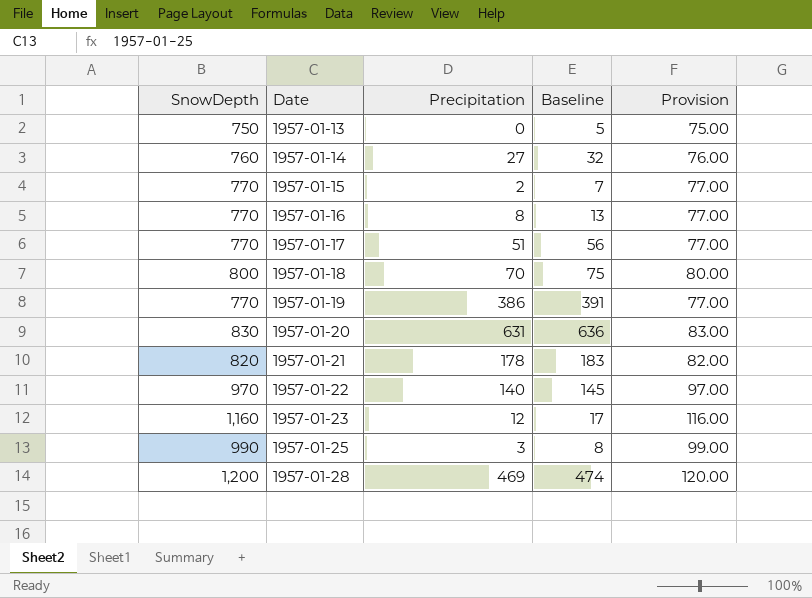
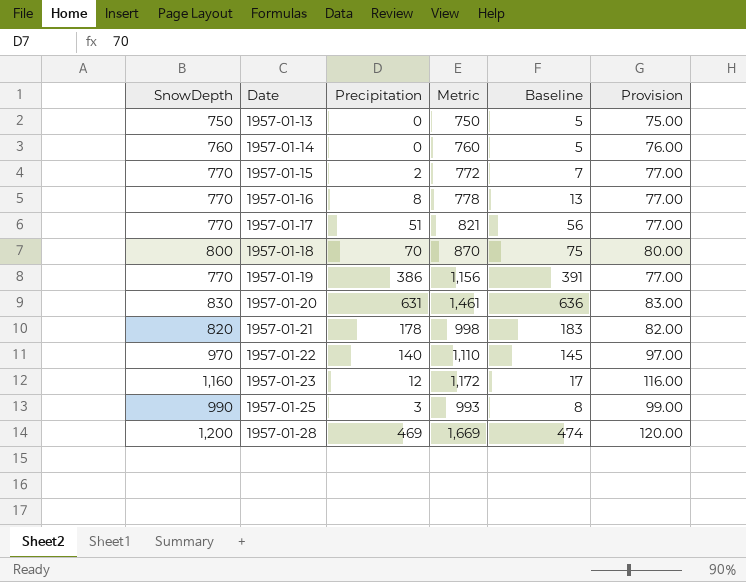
column Metric | formula: none -> [SnowDepth] + [Precipitation]
1957-01-14 | Precipitation: 27 -> 0
1957-01-14 | Baseline: 32 -> 5

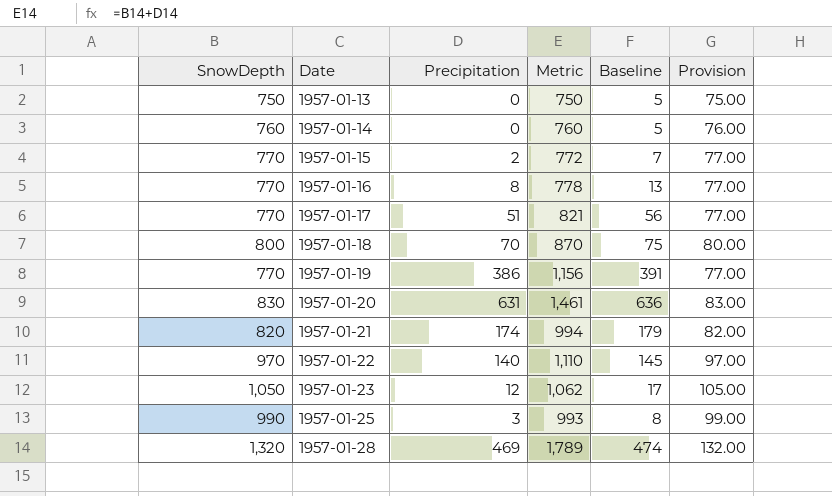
1957-01-21 | Precipitation: 178 -> 174
1957-01-21 | Metric: 998 -> 994
1957-01-21 | Baseline: 183 -> 179
1957-01-23 | SnowDepth: 1,160 -> 1,050
1957-01-23 | Metric: 1,172 -> 1,062
1957-01-23 | Provision: 116.00 -> 105.00
1957-01-28 | SnowDepth: 1,200 -> 1,320
1957-01-28 | Metric: 1,669 -> 1,789
1957-01-28 | Provision: 120.00 -> 132.00

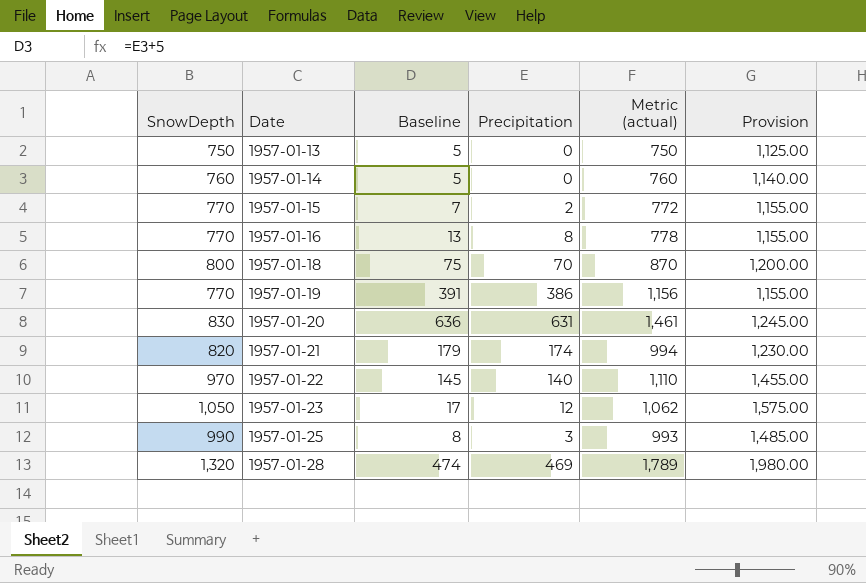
column Baseline | position: 5 -> 3
column name: Metric -> Metric (actual)
column Provision | formula: [SnowDepth] * 0.1 -> [SnowDepth] * 1.5
row 1957-01-17: 770 | 51 | 821 | 56 | 77.00 -> none

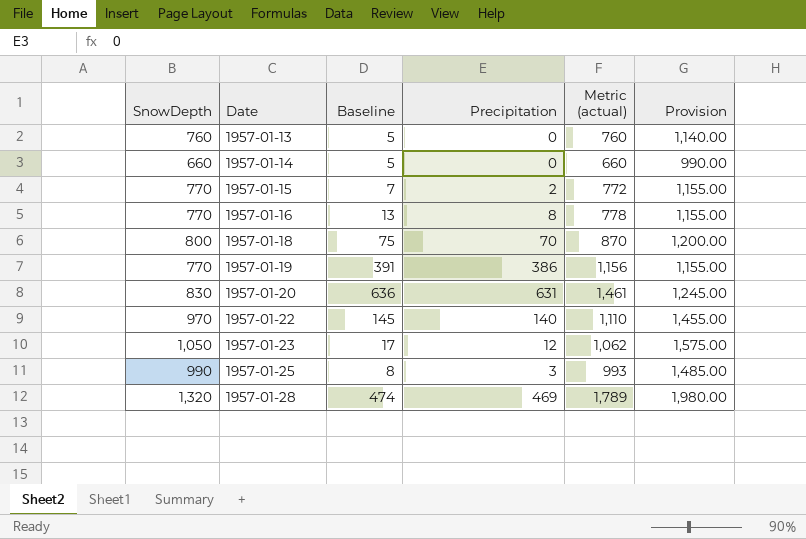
row 1957-01-21: 820 | 179 | 174 | 994 | 1,230.00 -> none
1957-01-13 | SnowDepth: 750 -> 760
1957-01-13 | Metric (actual): 750 -> 760
1957-01-13 | Provision: 1,125.00 -> 1,140.00
1957-01-14 | SnowDepth: 760 -> 660
1957-01-14 | Metric (actual): 760 -> 660
1957-01-14 | Provision: 1,140.00 -> 990.00

